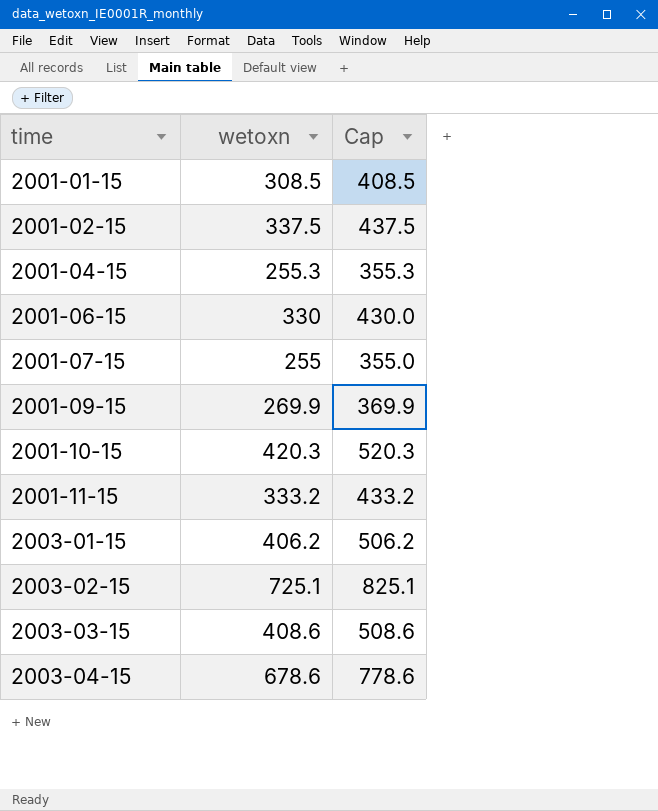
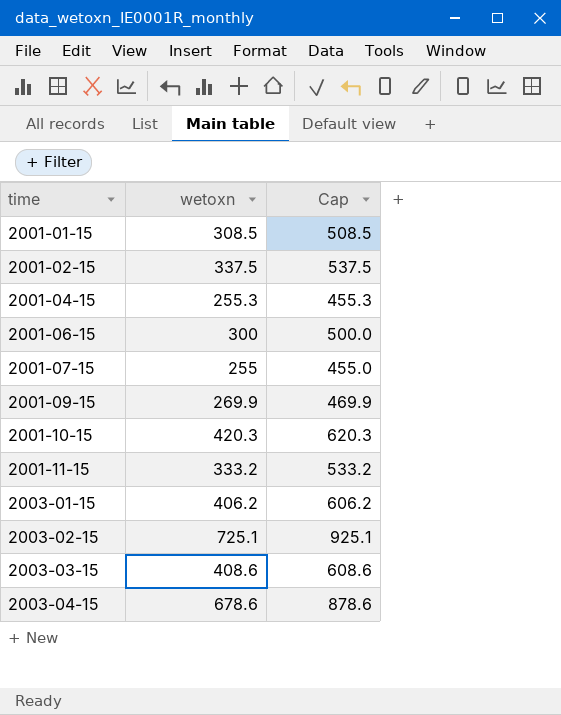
column Cap | formula: [wetoxn] + 100 -> [wetoxn] + 200
2001-06-15 | wetoxn: 330 -> 300

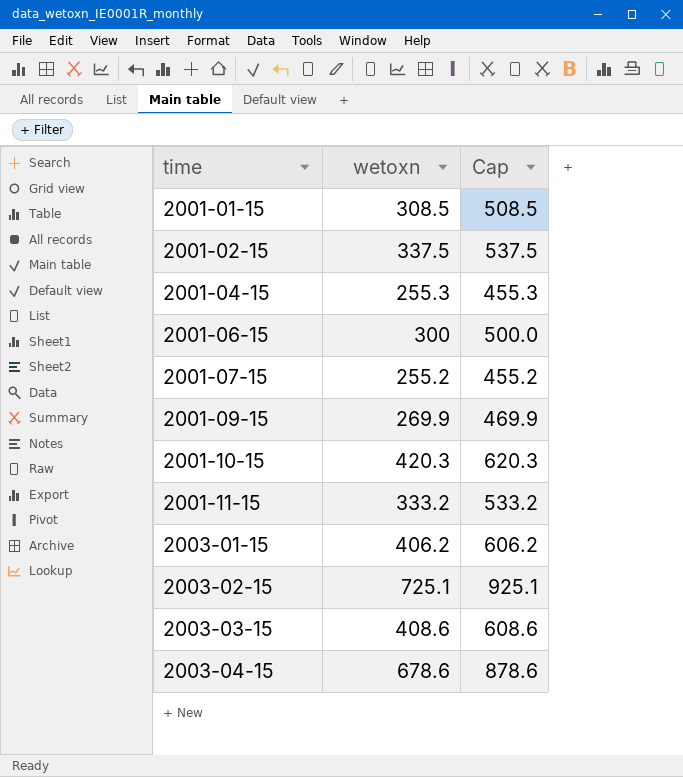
2001-07-15 | wetoxn: 255 -> 255.2
2001-07-15 | Cap: 455.0 -> 455.2

